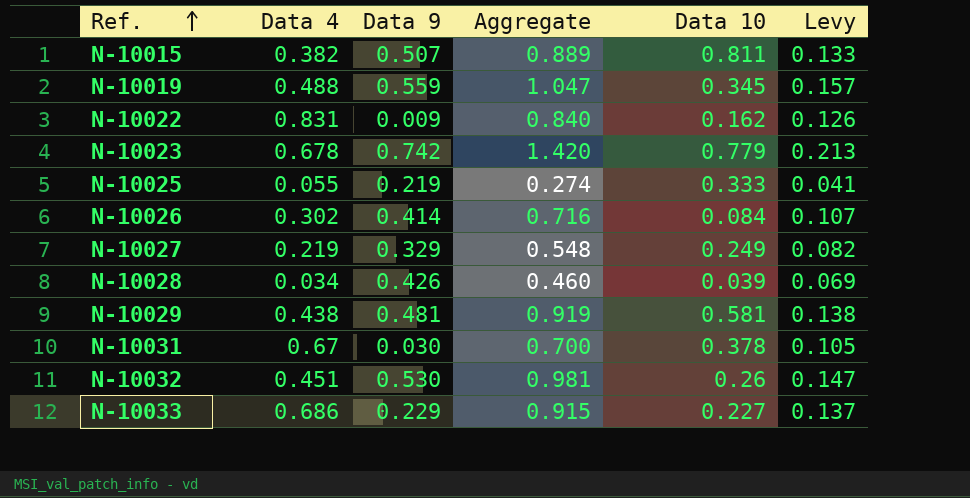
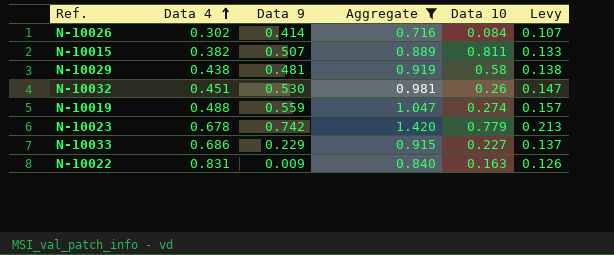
filter: none -> Aggregate >= 0.716
row order: Ref. ascending -> Data 4 ascending
N-10029 | Data 10: 0.581 -> 0.58
N-10019 | Data 10: 0.345 -> 0.274
N-10022 | Data 10: 0.162 -> 0.163

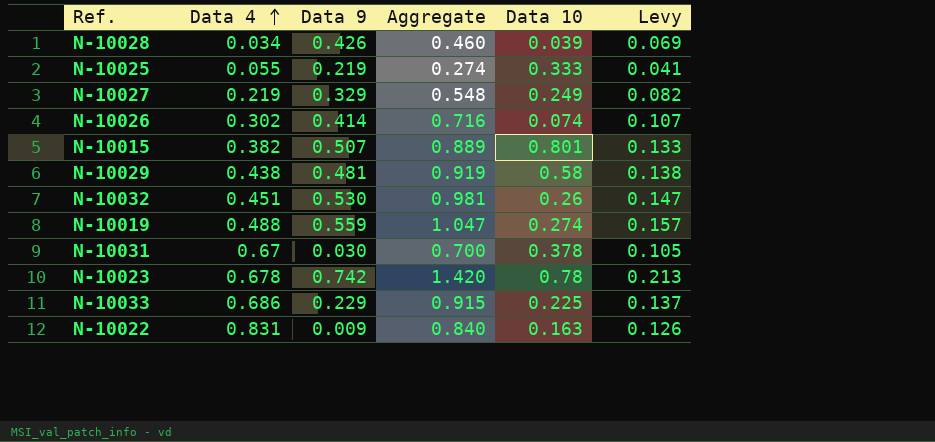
filter: Aggregate >= 0.716 -> none
N-10026 | Data 10: 0.084 -> 0.074
N-10015 | Data 10: 0.811 -> 0.801
N-10023 | Data 10: 0.779 -> 0.78
N-10033 | Data 10: 0.227 -> 0.225

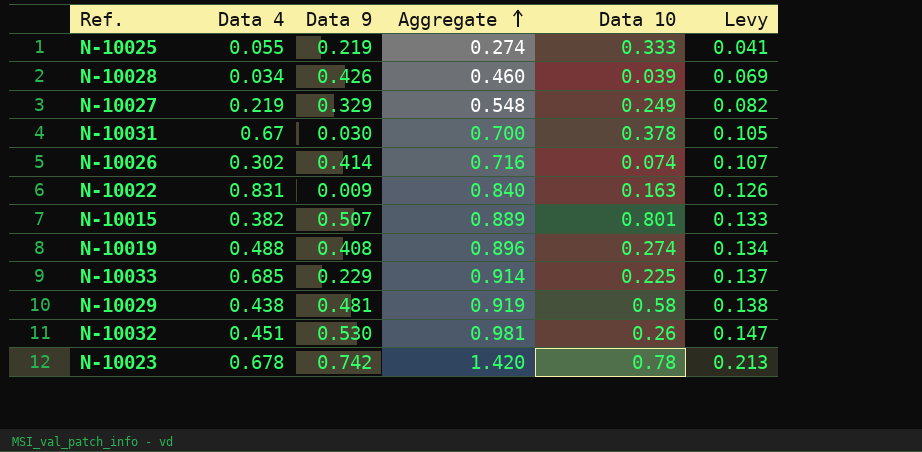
row order: Data 4 ascending -> Aggregate ascending
N-10019 | Data 9: 0.559 -> 0.408
N-10019 | Aggregate: 1.047 -> 0.896
N-10019 | Levy: 0.157 -> 0.134
N-10033 | Data 4: 0.686 -> 0.685
N-10033 | Aggregate: 0.915 -> 0.914

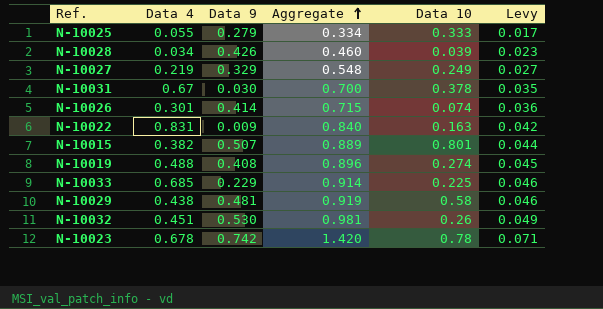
column Levy | formula: [Aggregate] * 0.15 -> [Aggregate] * 0.05
N-10025 | Data 9: 0.219 -> 0.279
N-10025 | Aggregate: 0.274 -> 0.334
N-10026 | Data 4: 0.302 -> 0.301
N-10026 | Aggregate: 0.716 -> 0.715

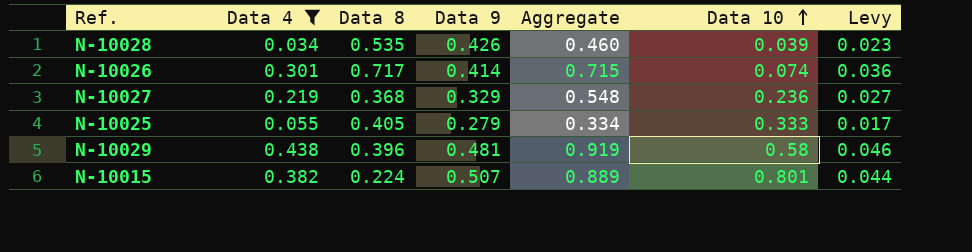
filter: none -> Data 4 <= 0.438
row order: Aggregate ascending -> Data 10 ascending
column Data 8 | position: none -> 3
N-10027 | Data 10: 0.249 -> 0.236

